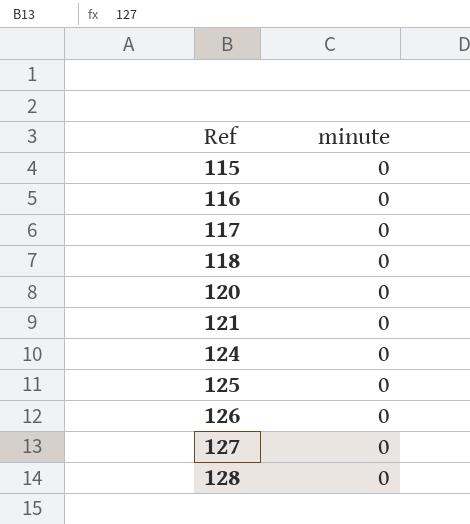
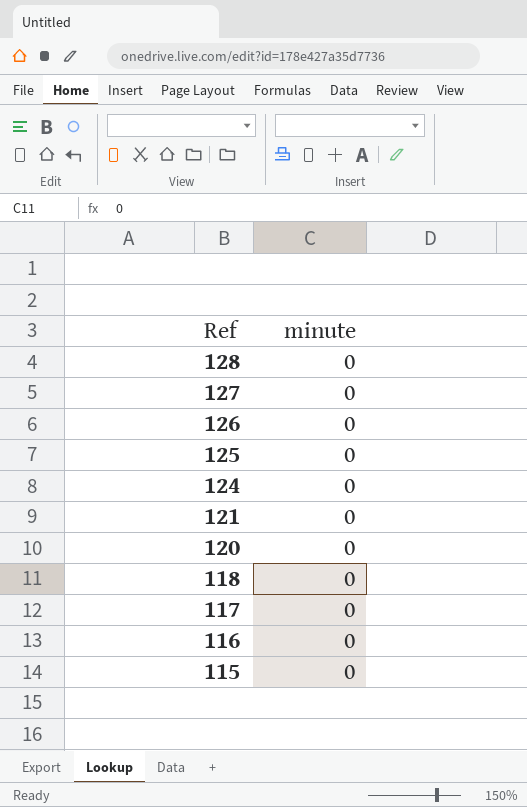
row order: Ref ascending -> Ref descending

